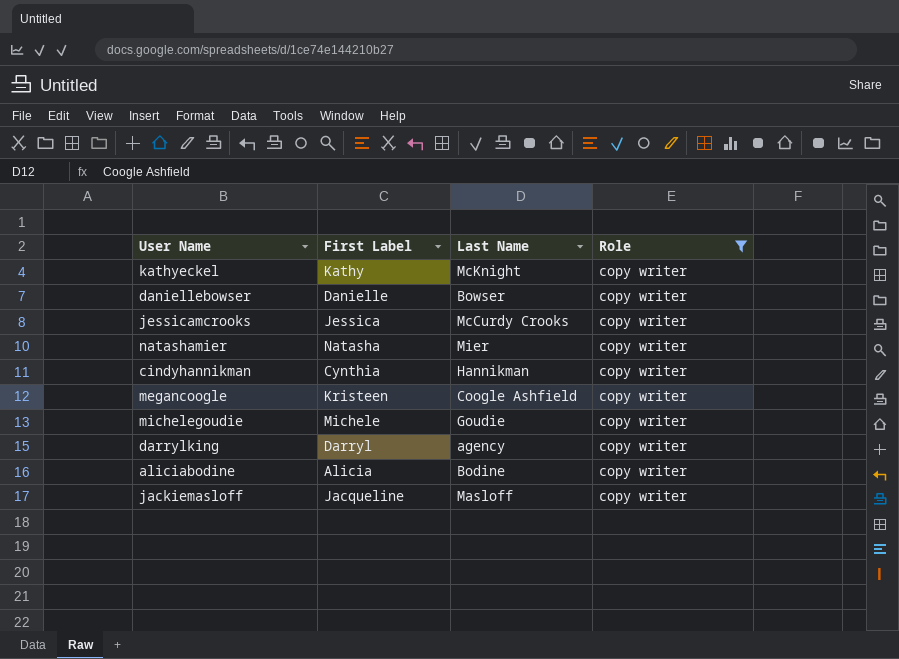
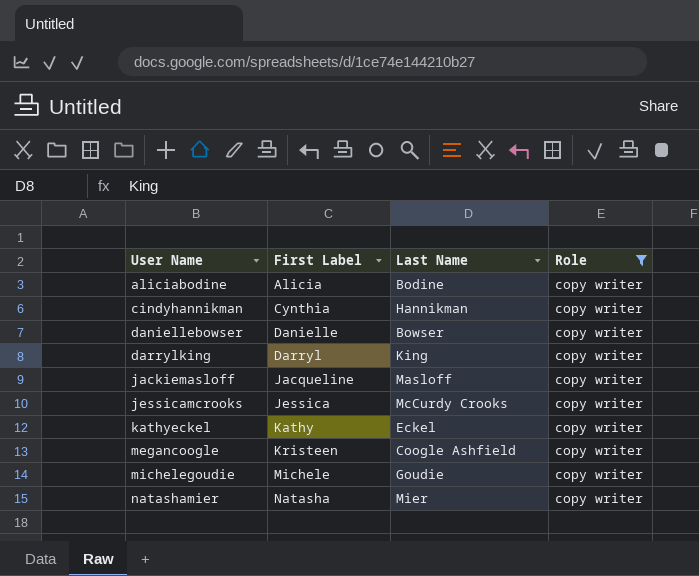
row order: none -> User Name ascending
darrylking | Last Name: agency -> King
kathyeckel | Last Name: McKnight -> Eckel

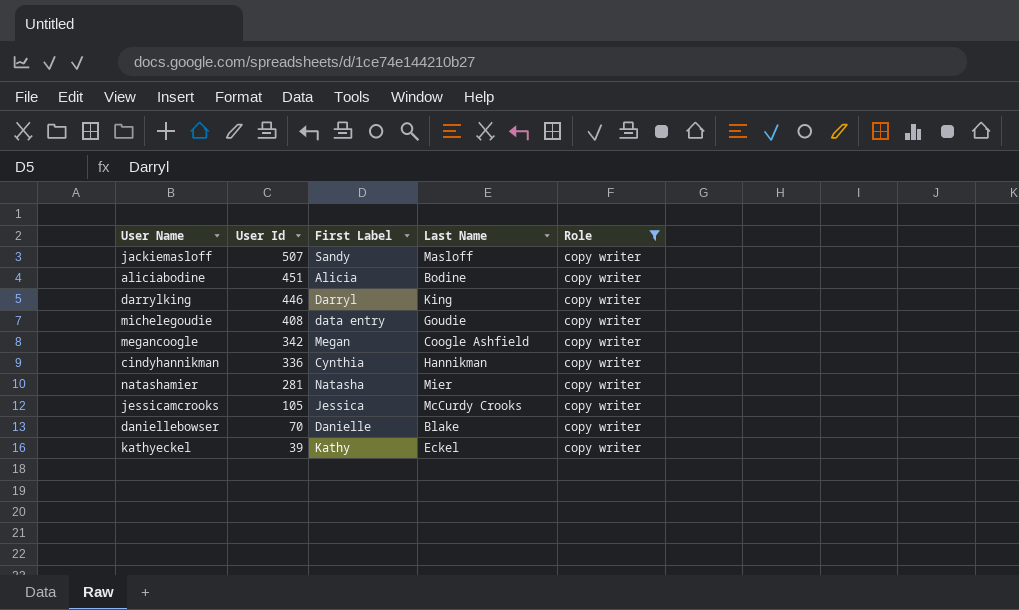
row order: User Name ascending -> User Id descending
column User Id | position: none -> 2
jackiemasloff | First Label: Jacqueline -> Sandy
michelegoudie | First Label: Michele -> data entry
megancoogle | First Label: Kristeen -> Megan
daniellebowser | Last Name: Bowser -> Blake

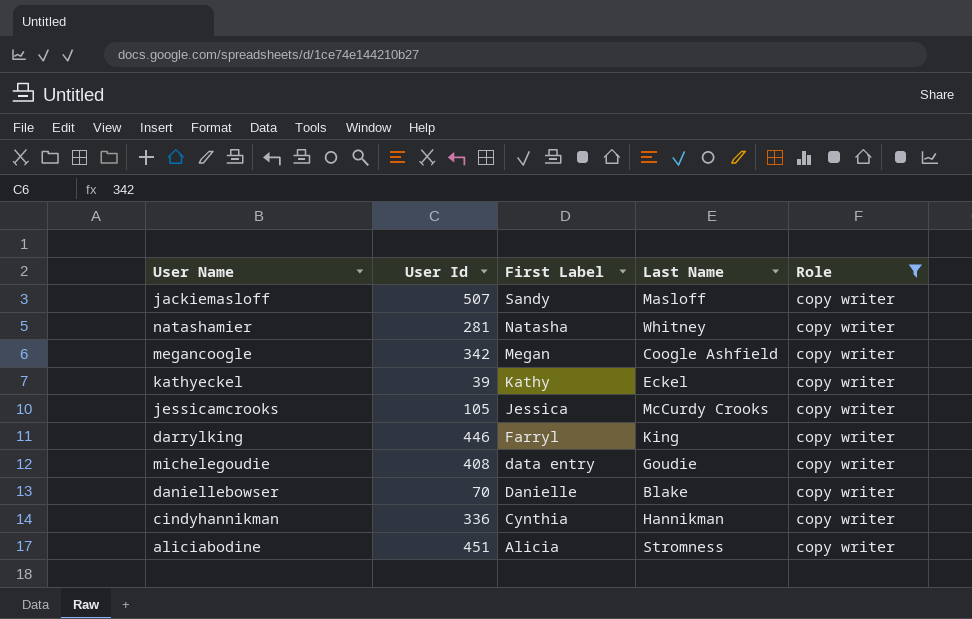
row order: User Id descending -> First Label descending
natashamier | Last Name: Mier -> Whitney
darrylking | First Label: Darryl -> Farryl
aliciabodine | Last Name: Bodine -> Stromness

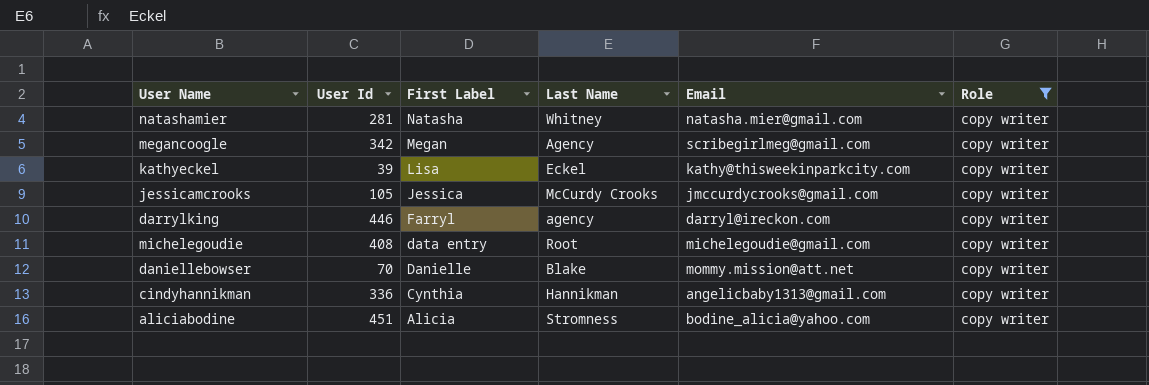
column Email | position: none -> 5
row jackiemasloff: 507 | Sandy | Masloff | copy writer -> none
megancoogle | Last Name: Coogle Ashfield -> Agency
kathyeckel | First Label: Kathy -> Lisa
darrylking | Last Name: King -> agency
michelegoudie | Last Name: Goudie -> Root

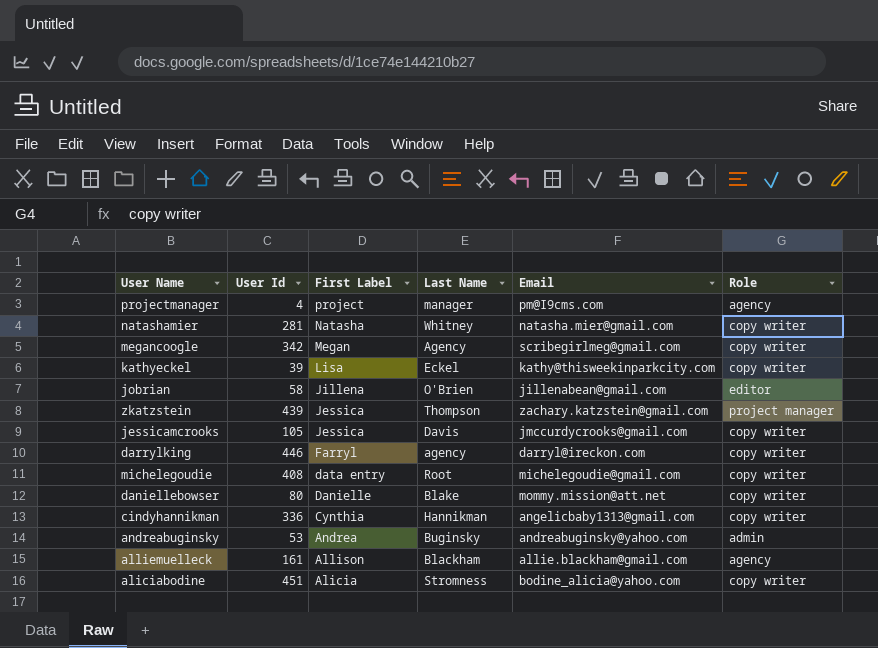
filter: Role = copy writer -> none
jessicamcrooks | Last Name: McCurdy Crooks -> Davis
daniellebowser | User Id: 70 -> 80

